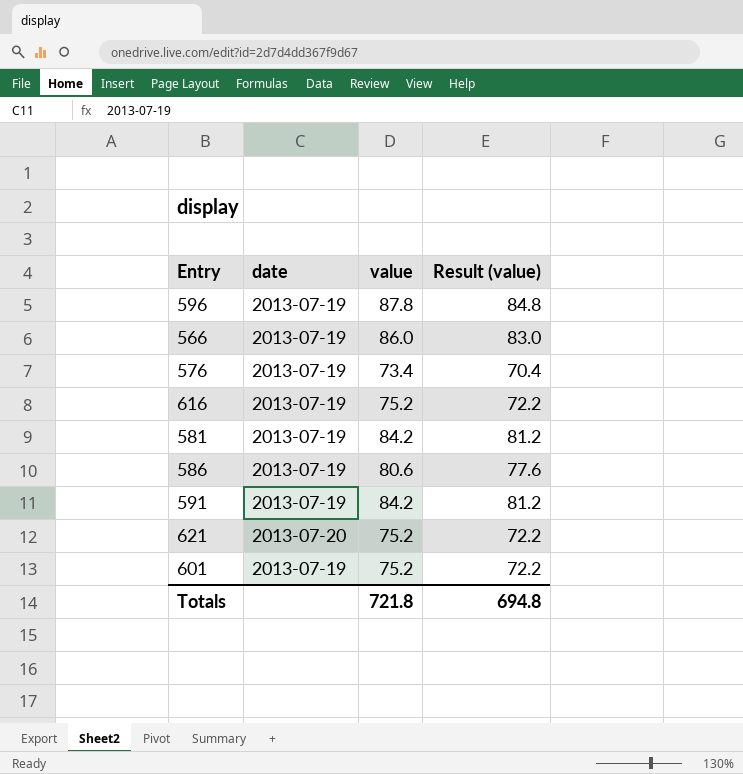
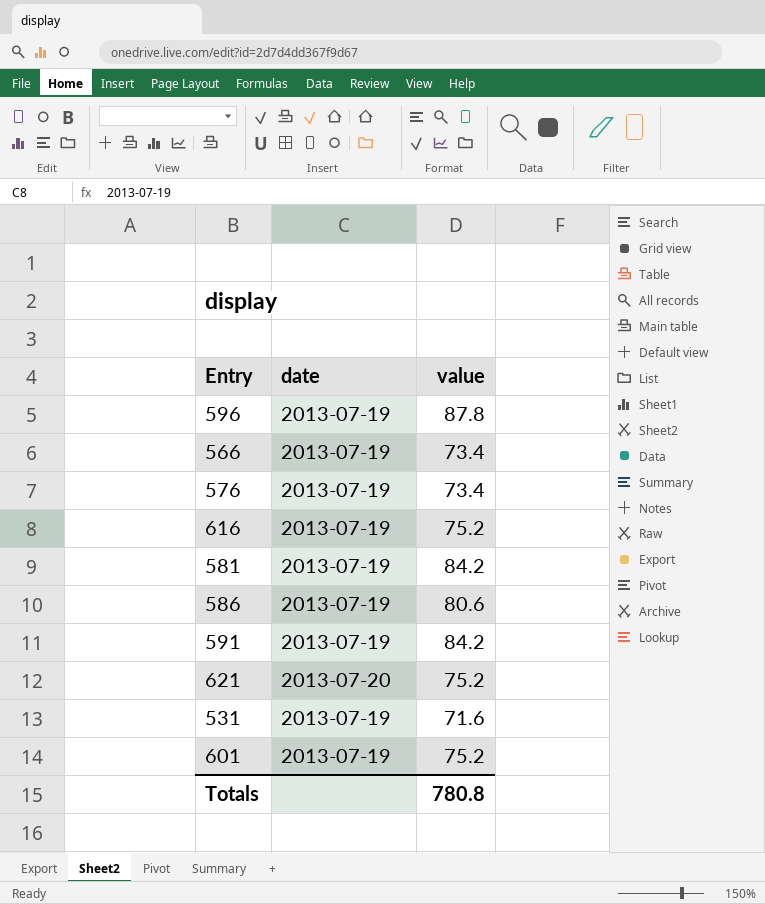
column Result (value) | formula: [value] - 3 -> none
566 | value: 86.0 -> 73.4
row 531: none -> 2013-07-19 | 71.6
Totals | value: 721.8 -> 780.8

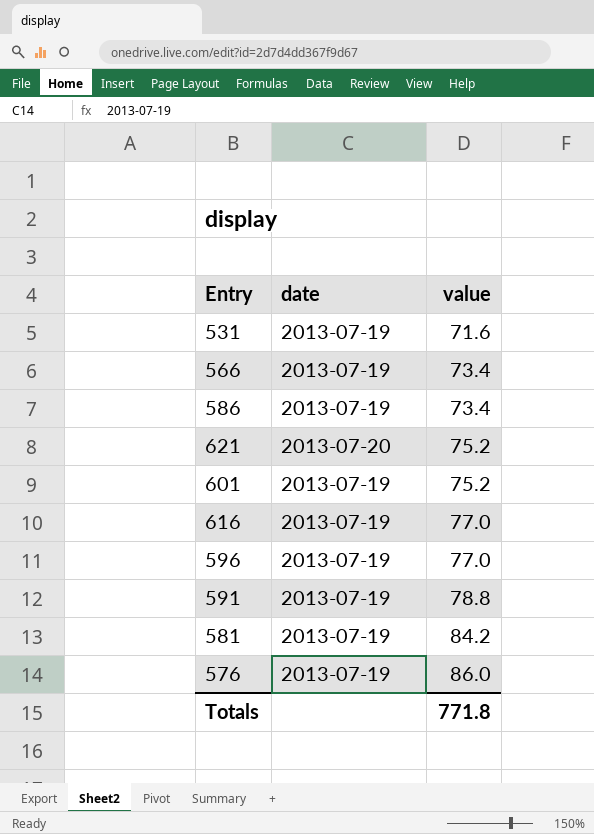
row order: none -> value ascending
586 | value: 80.6 -> 73.4
616 | value: 75.2 -> 77.0
596 | value: 87.8 -> 77.0
591 | value: 84.2 -> 78.8
576 | value: 73.4 -> 86.0
Totals | value: 780.8 -> 771.8

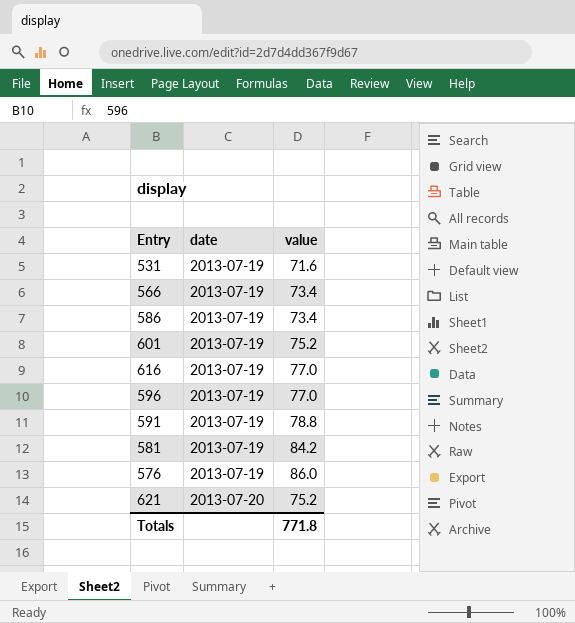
row order: value ascending -> date ascending

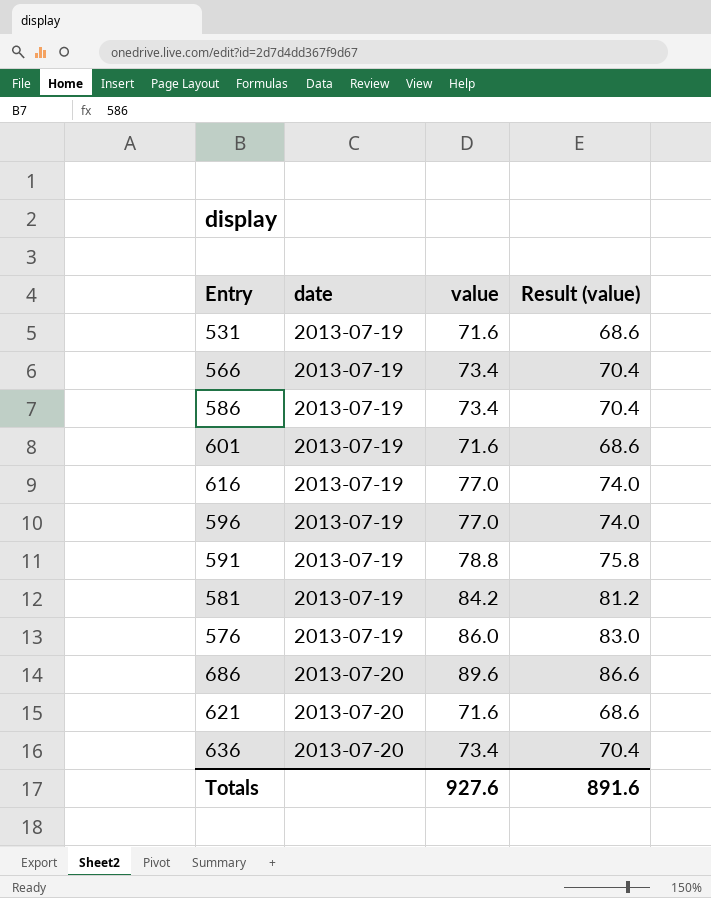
column Result (value) | formula: none -> [value] - 3
601 | value: 75.2 -> 71.6
row 686: none -> 2013-07-20 | 89.6 | 86.6
621 | value: 75.2 -> 71.6
row 636: none -> 2013-07-20 | 73.4 | 70.4
Totals | value: 771.8 -> 927.6

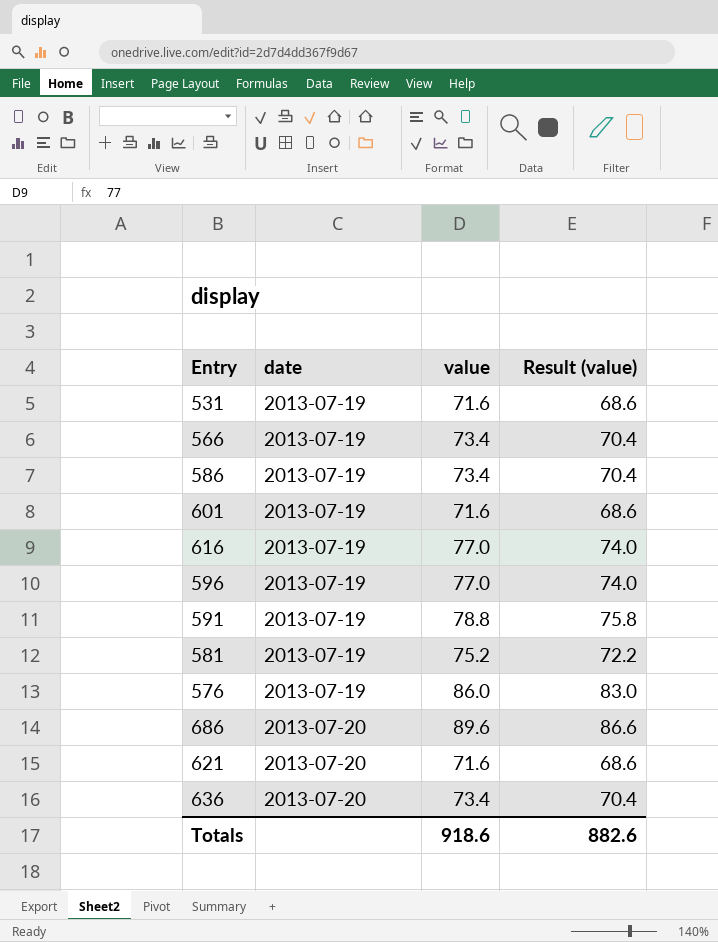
581 | value: 84.2 -> 75.2
581 | Result (value): 81.2 -> 72.2
Totals | value: 927.6 -> 918.6
Totals | Result (value): 891.6 -> 882.6

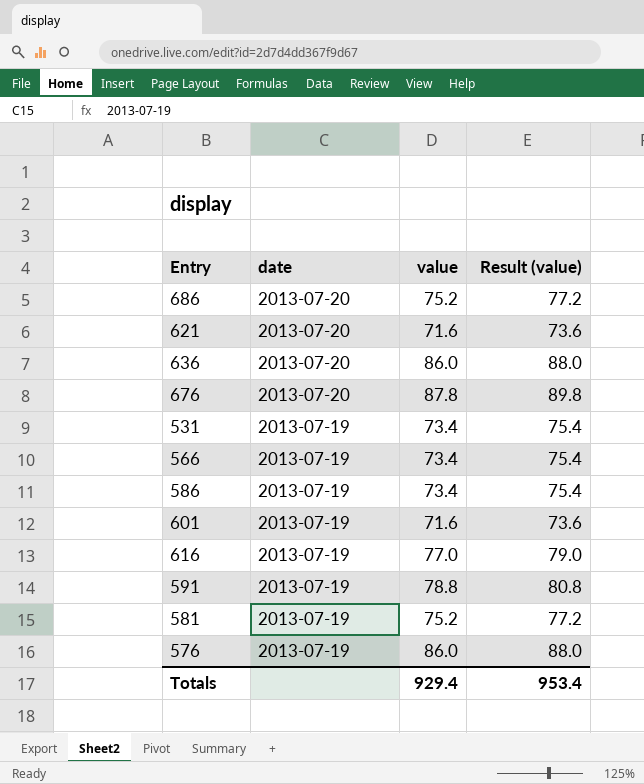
row order: date ascending -> date descending
column Result (value) | formula: [value] - 3 -> [value] + 2
row 596: 2013-07-19 | 77.0 | 74.0 -> none
686 | value: 89.6 -> 75.2
636 | value: 73.4 -> 86.0
row 676: none -> 2013-07-20 | 87.8 | 89.8
531 | value: 71.6 -> 73.4
Totals | value: 918.6 -> 929.4
Totals | Result (value): 882.6 -> 953.4

